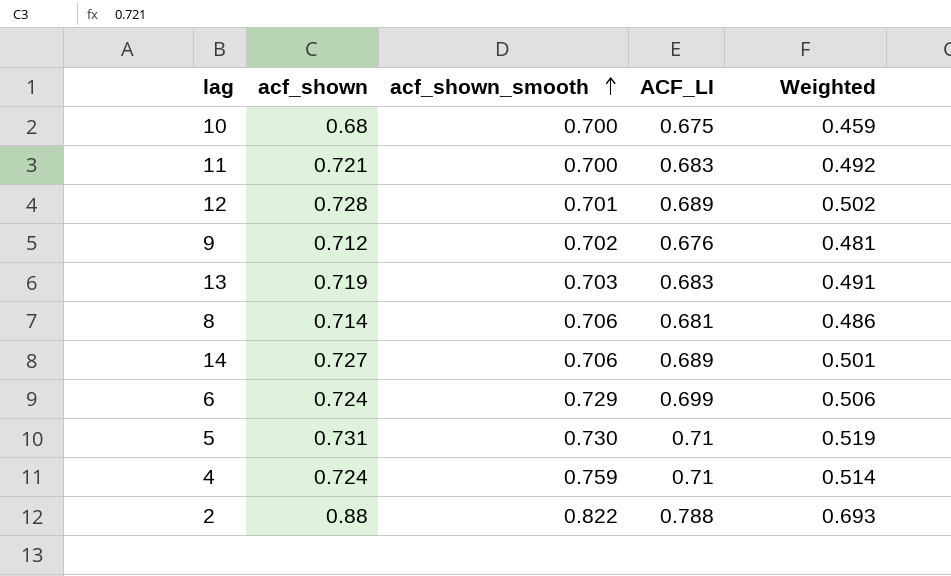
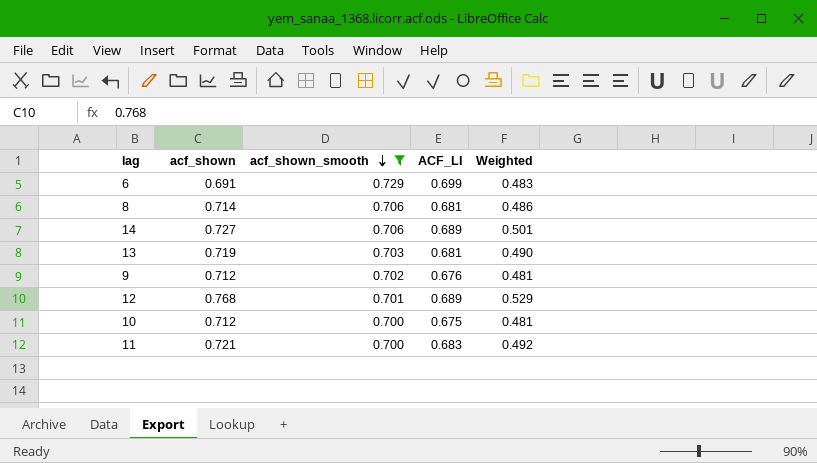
filter: none -> acf_shown_smooth <= 0.729
row order: acf_shown_smooth ascending -> acf_shown_smooth descending
6 | acf_shown: 0.724 -> 0.691
6 | Weighted: 0.506 -> 0.483
13 | ACF_LI: 0.683 -> 0.681
13 | Weighted: 0.491 -> 0.490
12 | acf_shown: 0.728 -> 0.768
12 | Weighted: 0.502 -> 0.529
10 | acf_shown: 0.68 -> 0.712
10 | Weighted: 0.459 -> 0.481

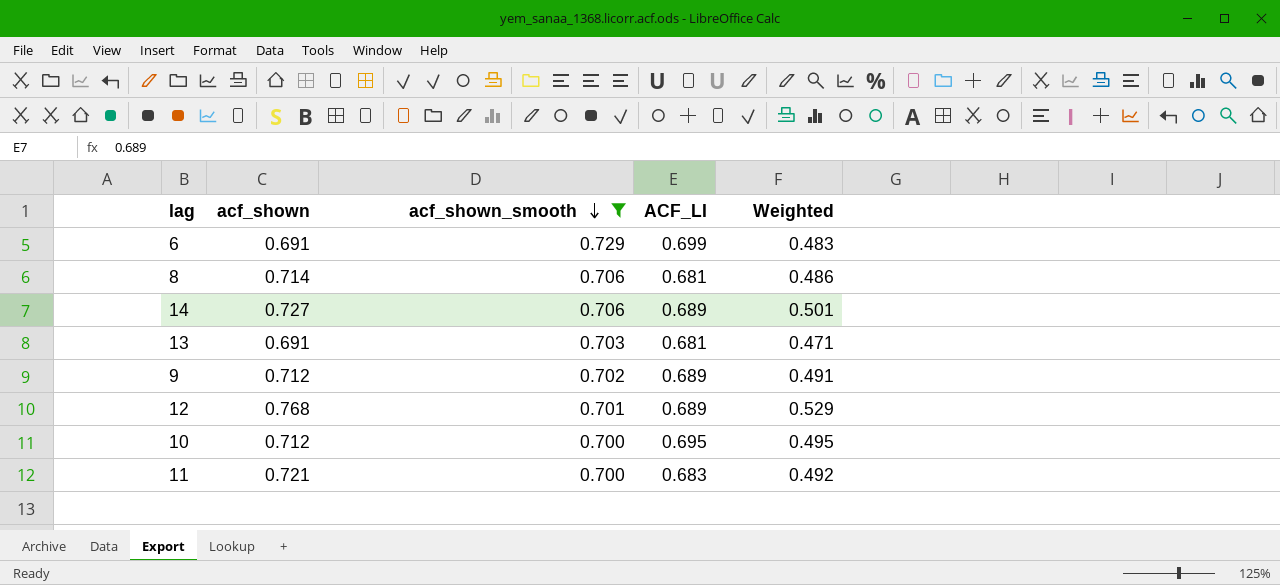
13 | acf_shown: 0.719 -> 0.691
13 | Weighted: 0.490 -> 0.471
9 | ACF_LI: 0.676 -> 0.689
9 | Weighted: 0.481 -> 0.491
10 | ACF_LI: 0.675 -> 0.695
10 | Weighted: 0.481 -> 0.495

